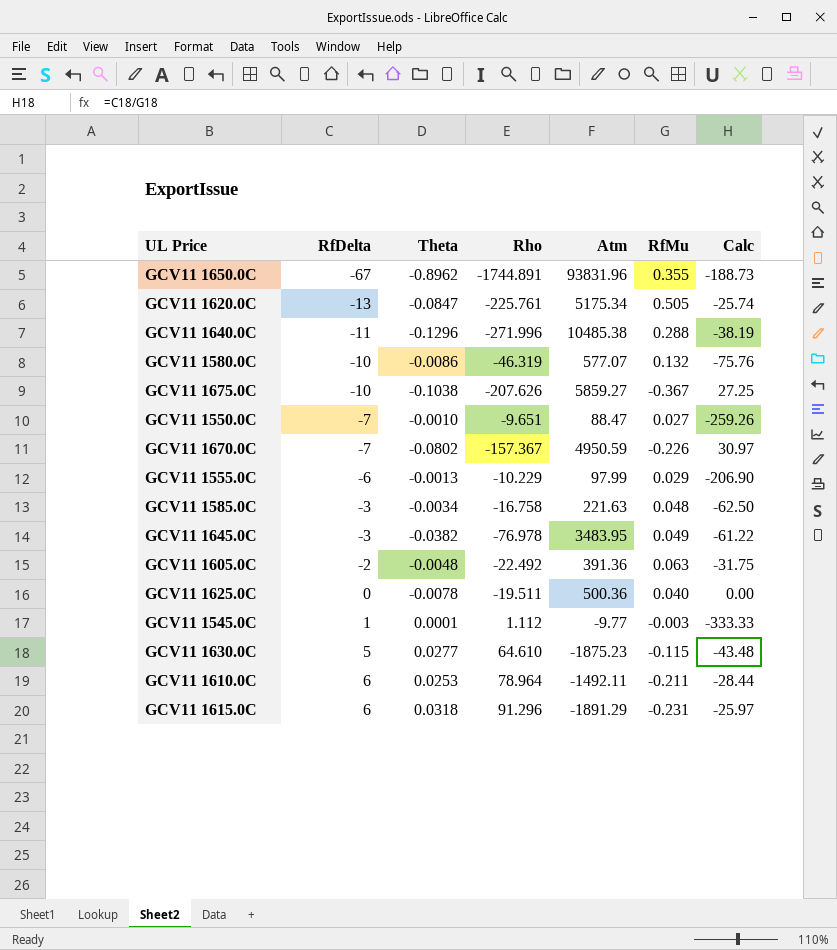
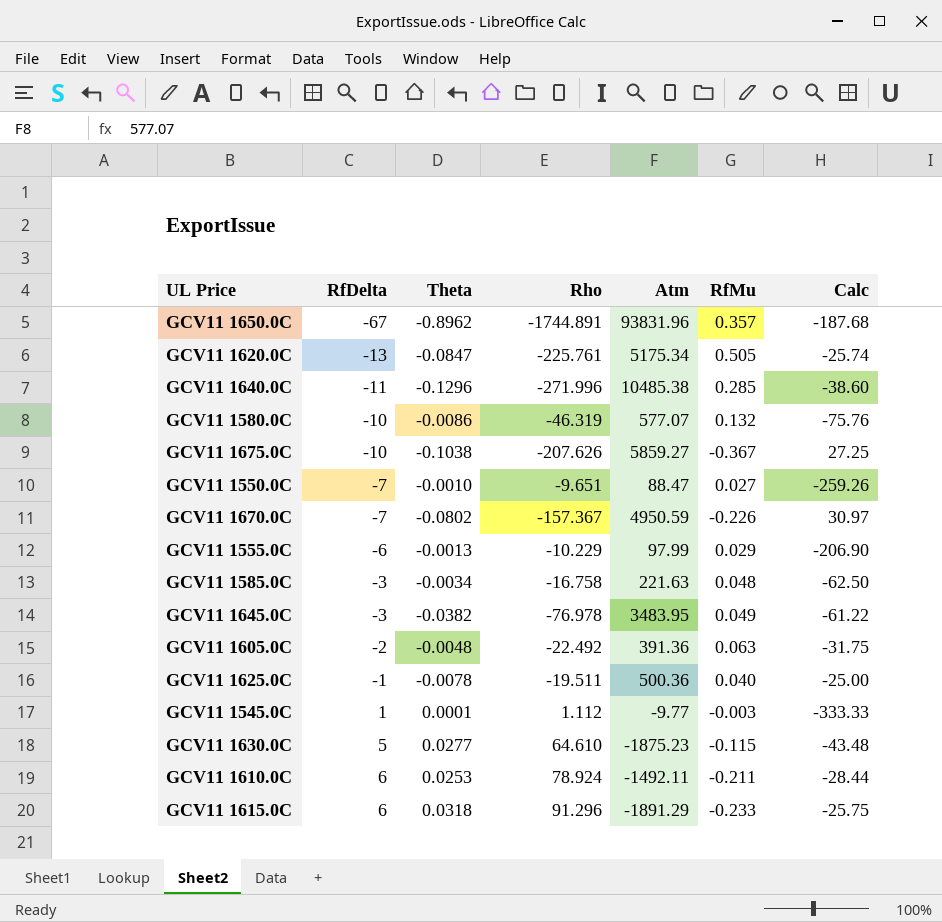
GCV11 1650.0C | RfMu: 0.355 -> 0.357
GCV11 1650.0C | Calc: -188.73 -> -187.68
GCV11 1640.0C | RfMu: 0.288 -> 0.285
GCV11 1640.0C | Calc: -38.19 -> -38.60
GCV11 1625.0C | RfDelta: 0 -> -1
GCV11 1625.0C | Calc: 0.00 -> -25.00
GCV11 1610.0C | Rho: 78.964 -> 78.924
GCV11 1615.0C | RfMu: -0.231 -> -0.233
GCV11 1615.0C | Calc: -25.97 -> -25.75

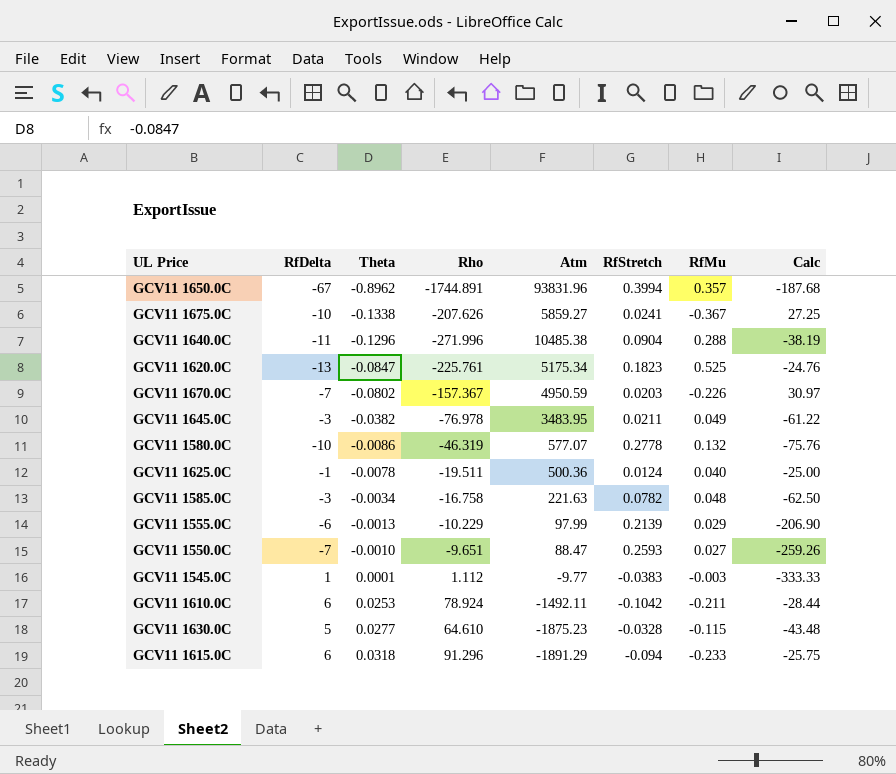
row order: RfDelta ascending -> Theta ascending
column RfStretch | position: none -> 6
row GCV11 1605.0C: -2 | -0.0048 | -22.492 | 391.36 | 0.063 | -31.75 -> none
GCV11 1675.0C | Theta: -0.1038 -> -0.1338
GCV11 1640.0C | RfMu: 0.285 -> 0.288
GCV11 1640.0C | Calc: -38.60 -> -38.19
GCV11 1620.0C | RfMu: 0.505 -> 0.525
GCV11 1620.0C | Calc: -25.74 -> -24.76

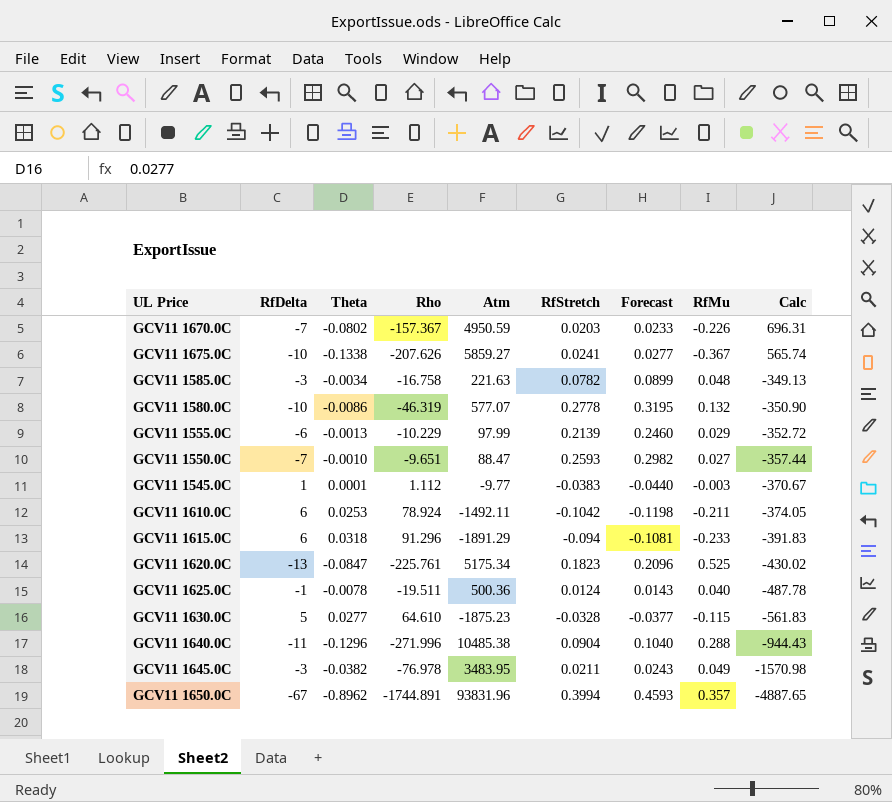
row order: Theta ascending -> Calc descending
column Forecast | formula: none -> [RfStretch] * 1.15
column Calc | formula: [RfDelta] / [RfMu] -> [Rho] / [RfMu]

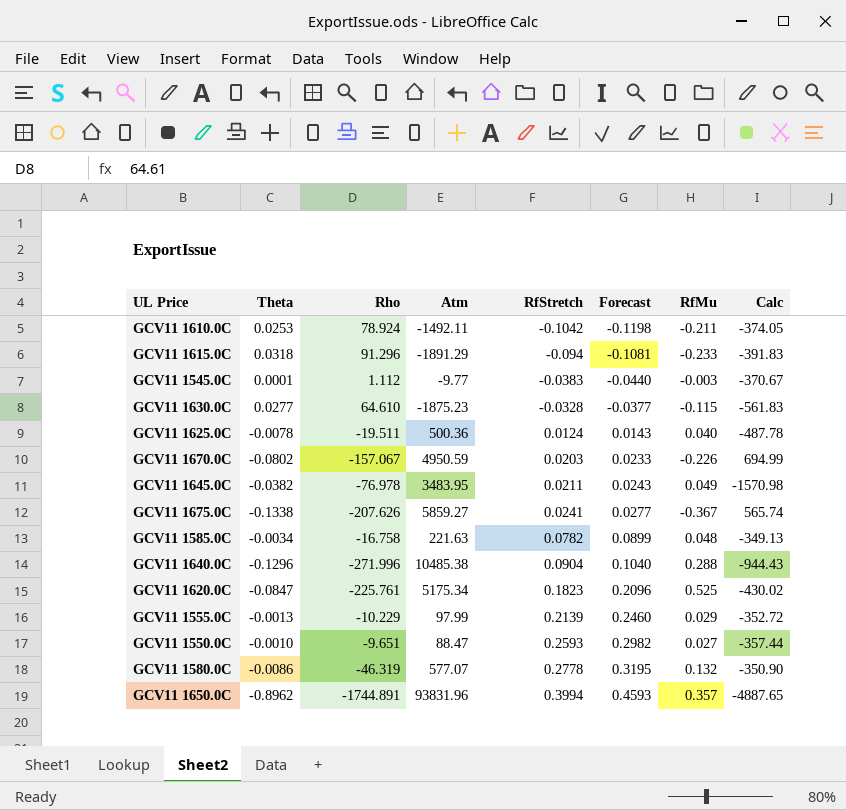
row order: Calc descending -> RfStretch ascending
column RfDelta | position: 2 -> none
GCV11 1670.0C | Rho: -157.367 -> -157.067
GCV11 1670.0C | Calc: 696.31 -> 694.99

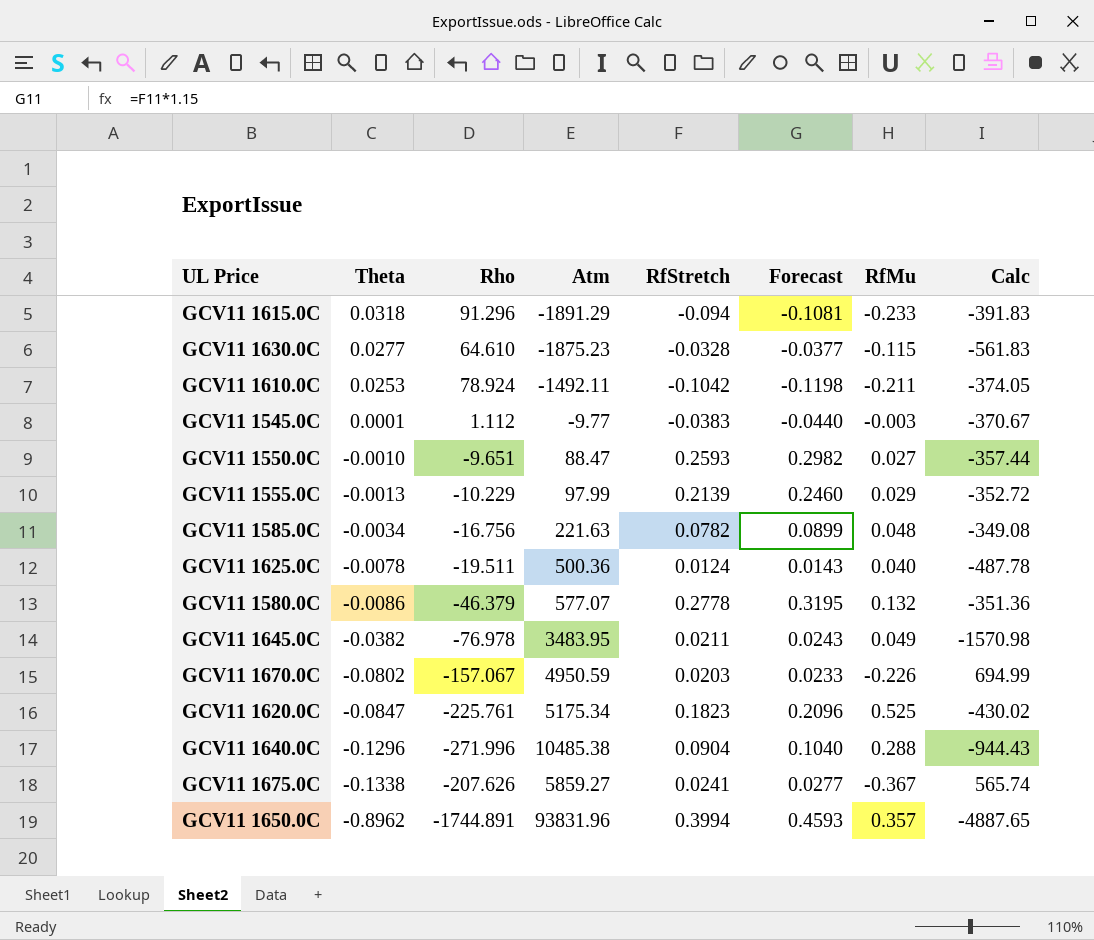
row order: RfStretch ascending -> Theta descending
GCV11 1585.0C | Rho: -16.758 -> -16.756
GCV11 1585.0C | Calc: -349.13 -> -349.08
GCV11 1580.0C | Rho: -46.319 -> -46.379
GCV11 1580.0C | Calc: -350.90 -> -351.36

